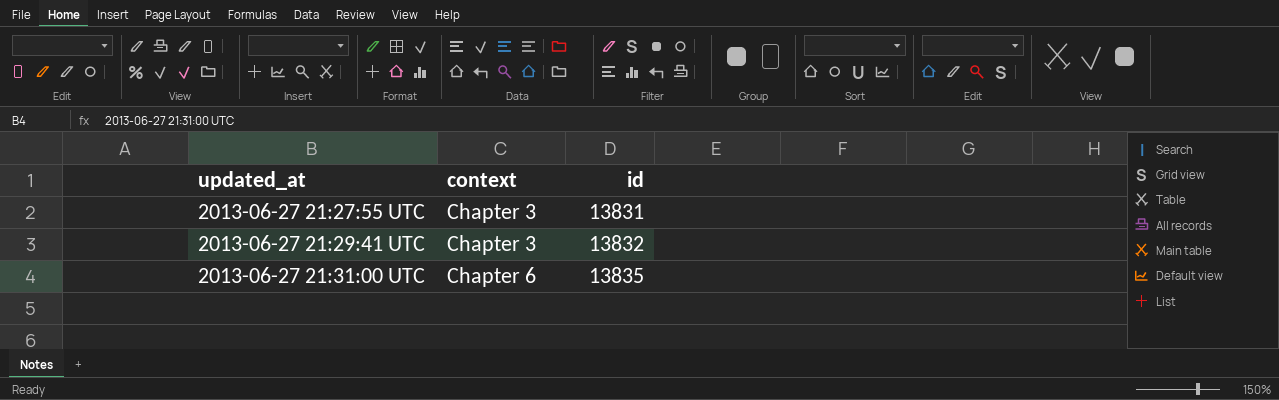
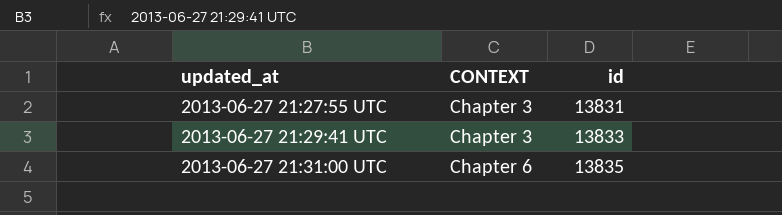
column name: context -> CONTEXT
2013-06-27 21:29:41 UTC | id: 13832 -> 13833

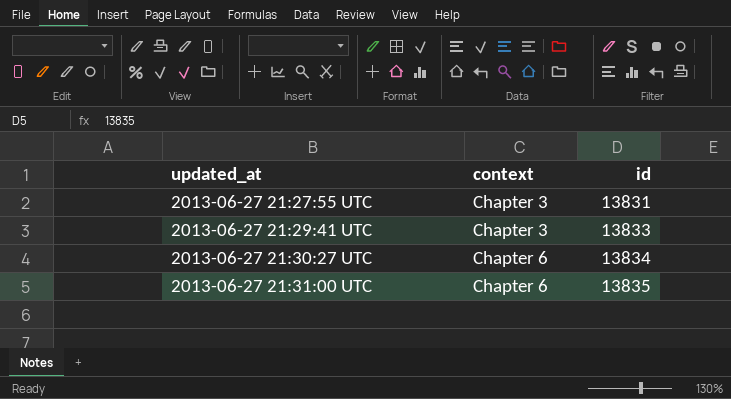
column name: CONTEXT -> context
row 2013-06-27 21:30:27 UTC: none -> Chapter 6 | 13834

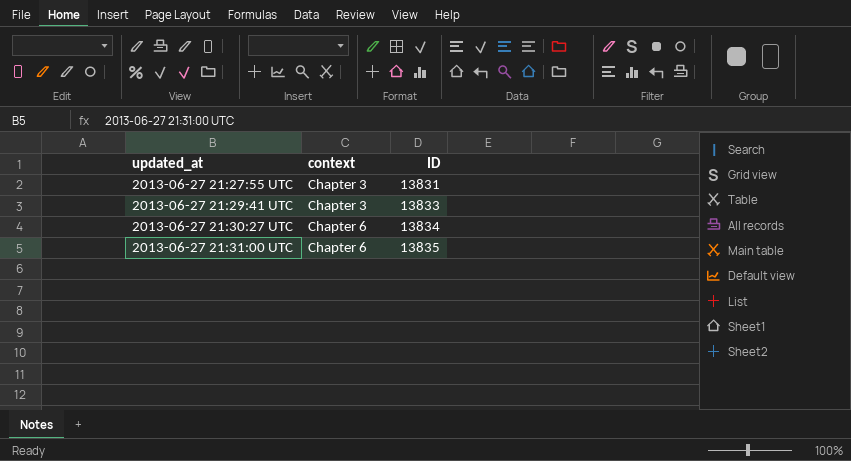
column name: id -> ID

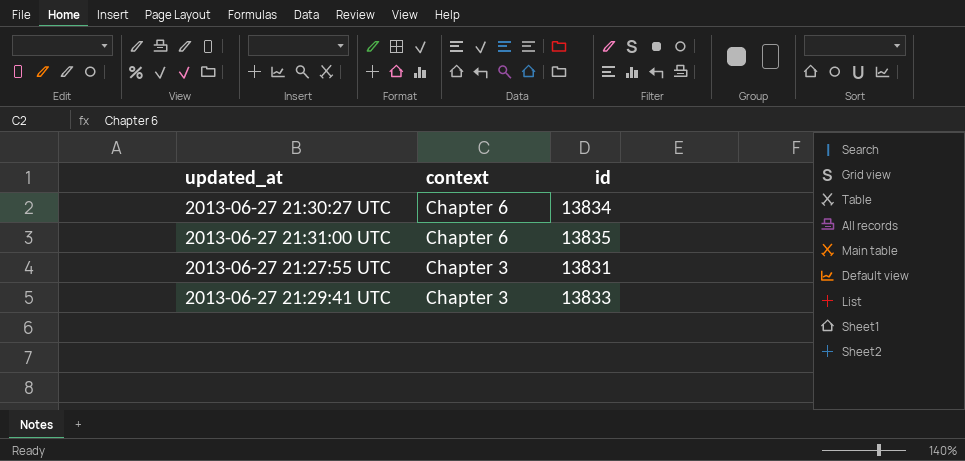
row order: updated_at ascending -> context descending
column name: ID -> id

